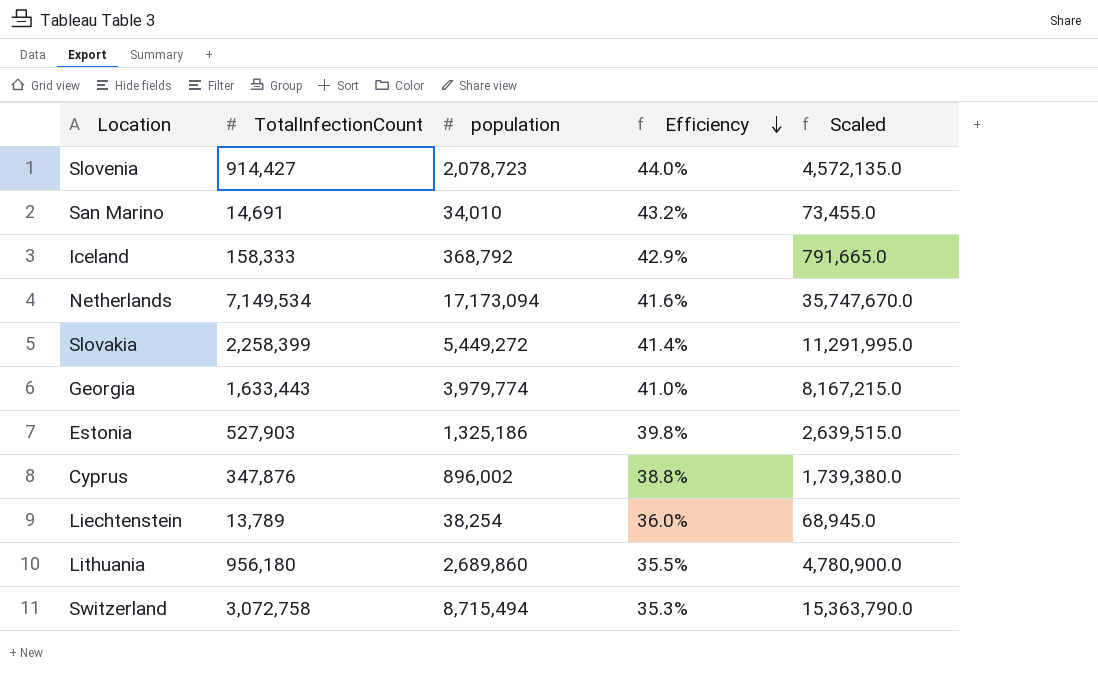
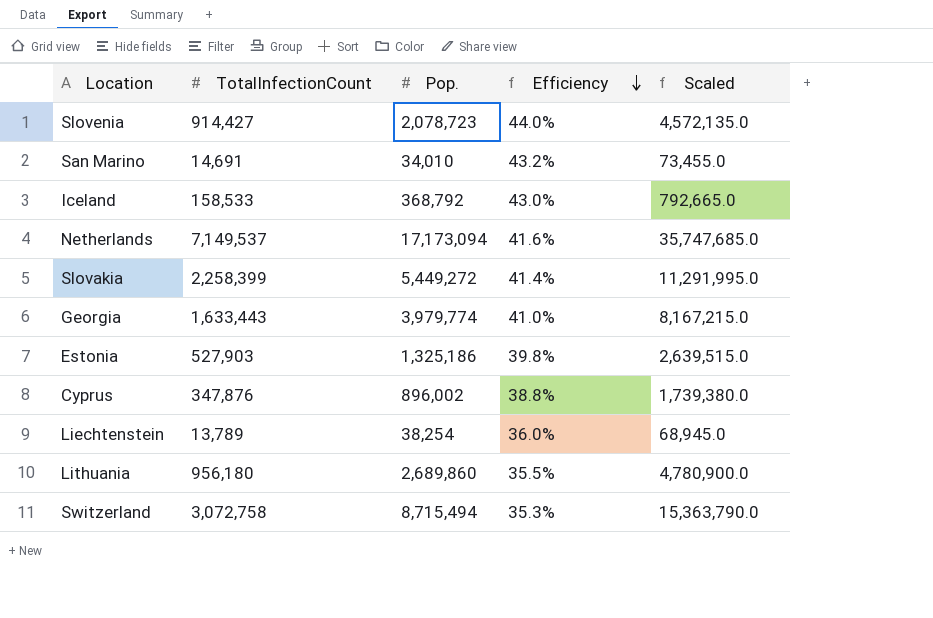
column name: population -> Pop.
Iceland | TotalInfectionCount: 158,333 -> 158,533
Iceland | Efficiency: 42.9% -> 43.0%
Iceland | Scaled: 791,665.0 -> 792,665.0
Netherlands | TotalInfectionCount: 7,149,534 -> 7,149,537
Netherlands | Scaled: 35,747,670.0 -> 35,747,685.0

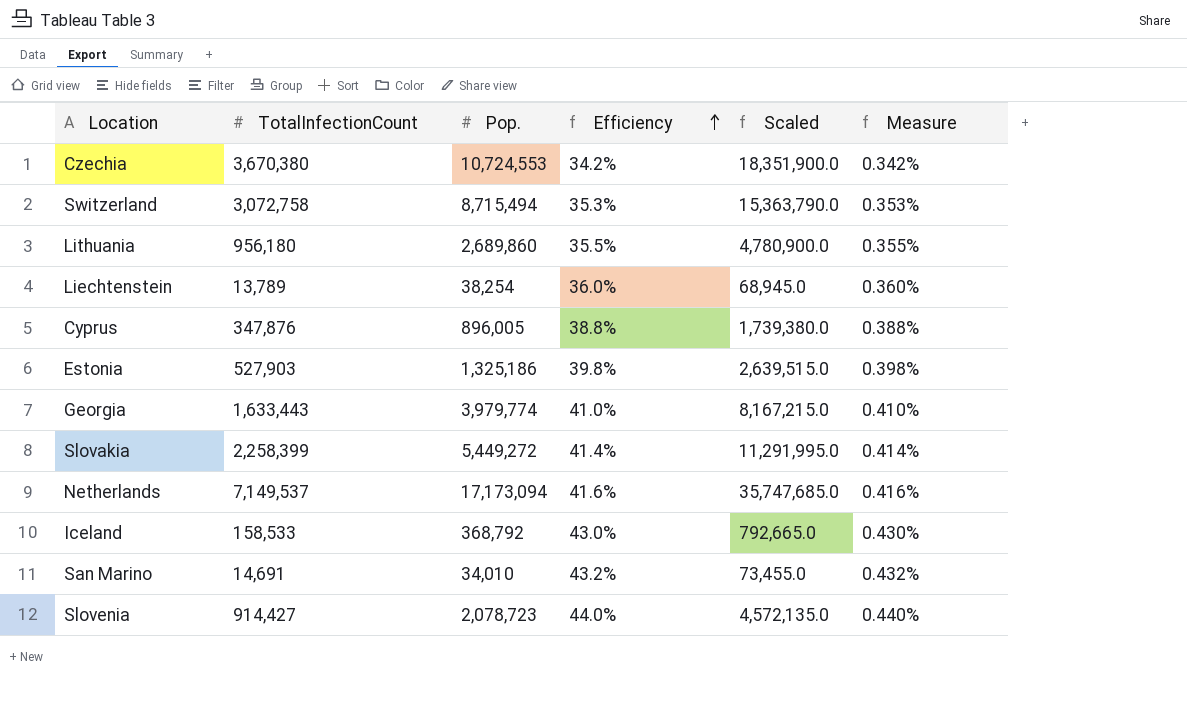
row order: Efficiency descending -> Efficiency ascending
column Measure | formula: none -> [Efficiency] * 0.01
row Czechia: none -> 3,670,380 | 10,724,553 | 34.2% | 18,351,900.0 | 0.342%
Cyprus | Pop.: 896,002 -> 896,005

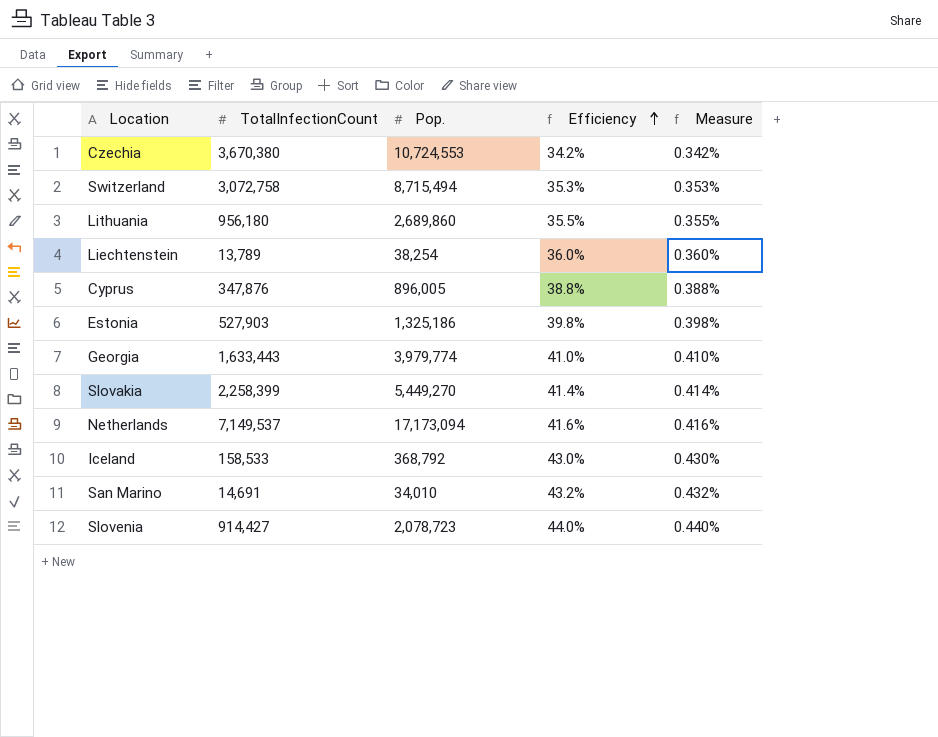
column Scaled | formula: [TotalInfectionCount] * 5 -> none
Slovakia | Pop.: 5,449,272 -> 5,449,270

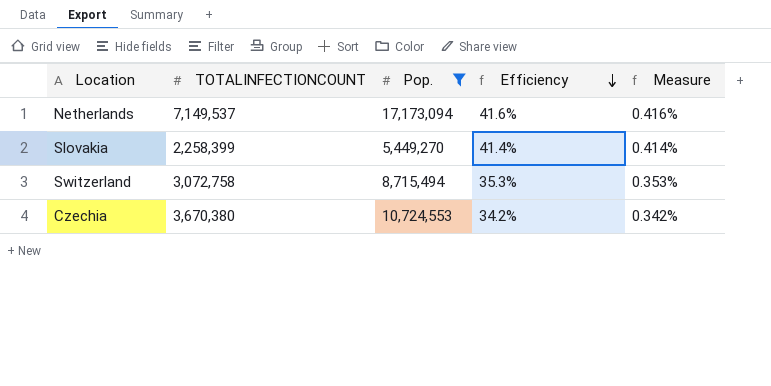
filter: none -> Pop. >= 5,449,270
row order: Efficiency ascending -> Efficiency descending
column name: TotalInfectionCount -> TOTALINFECTIONCOUNT

